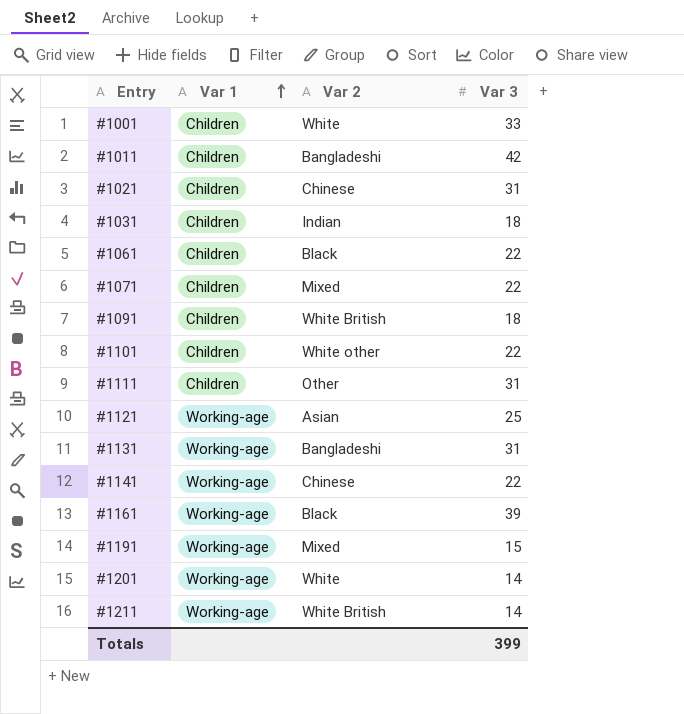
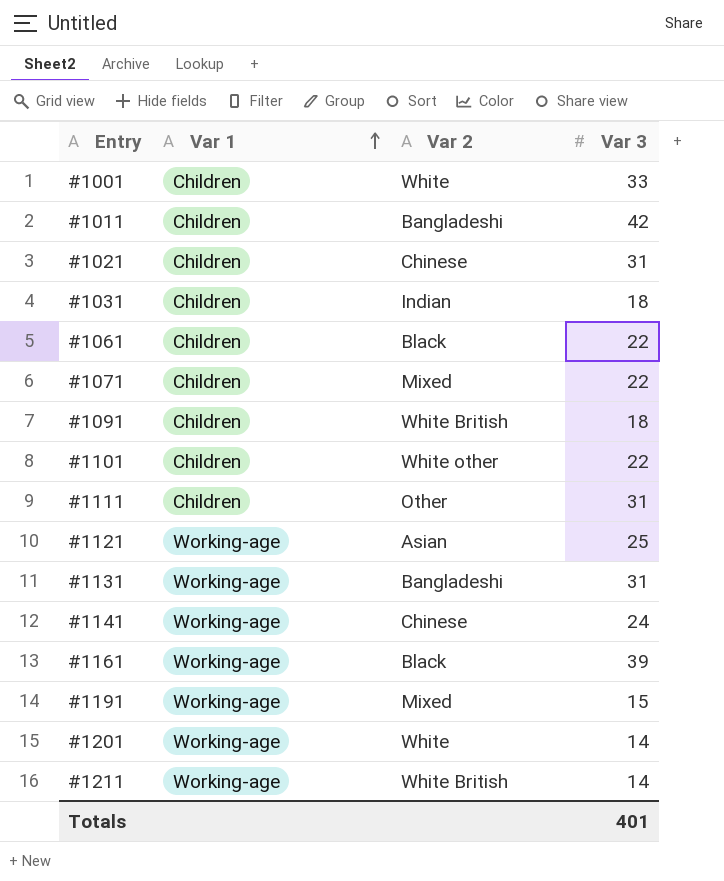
#1141 | Var 3: 22 -> 24
Totals | Var 3: 399 -> 401

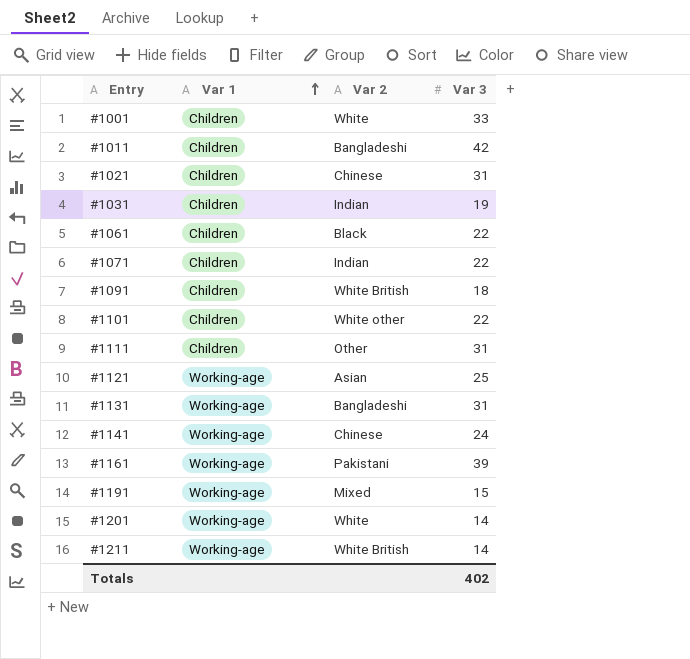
#1031 | Var 3: 18 -> 19
#1071 | Var 2: Mixed -> Indian
#1161 | Var 2: Black -> Pakistani
Totals | Var 3: 401 -> 402

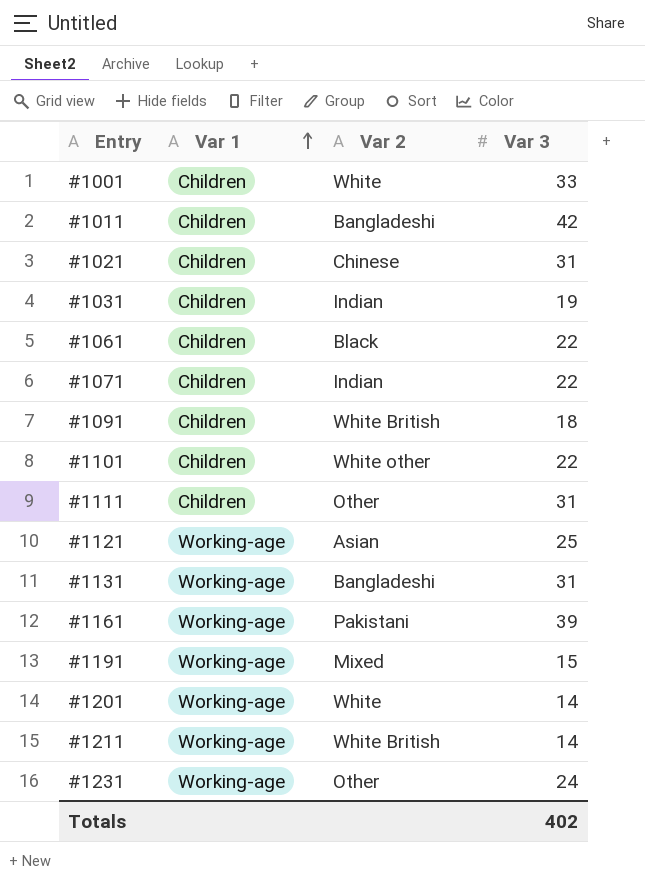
row #1141: Working-age | Chinese | 24 -> none
row #1231: none -> Working-age | Other | 24

